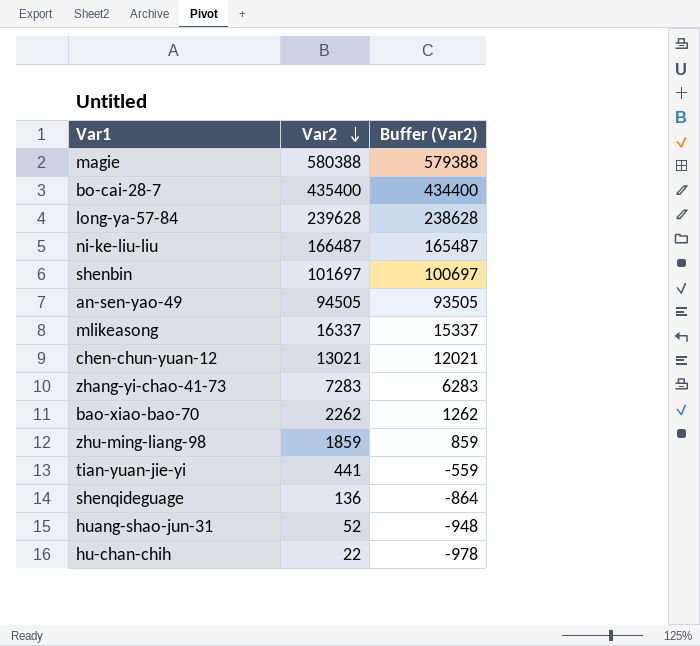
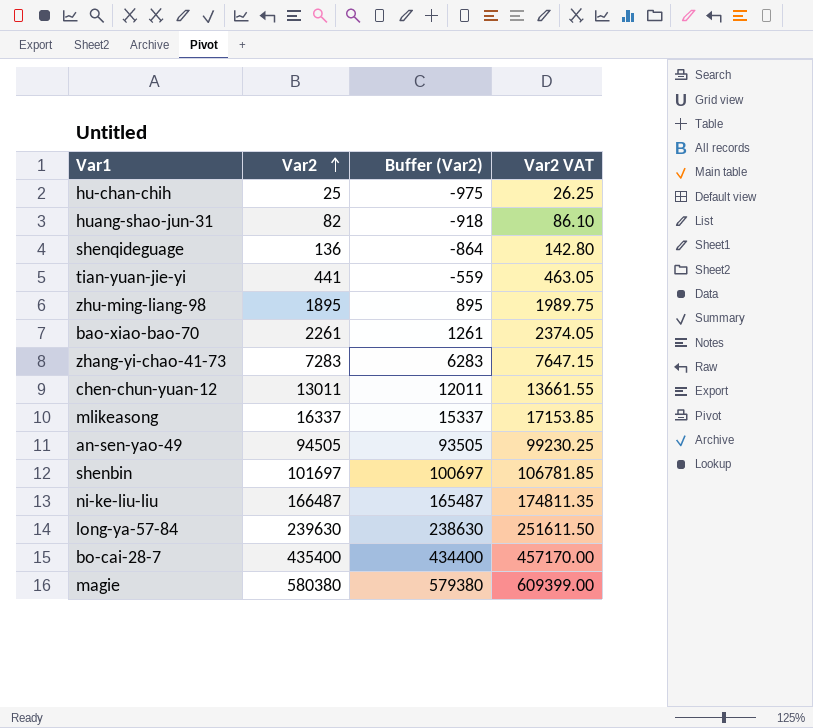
row order: Var2 descending -> Var2 ascending
column Var2 VAT | formula: none -> [Var2] * 1.05
hu-chan-chih | Var2: 22 -> 25
hu-chan-chih | Buffer (Var2): -978 -> -975
huang-shao-jun-31 | Var2: 52 -> 82
huang-shao-jun-31 | Buffer (Var2): -948 -> -918
zhu-ming-liang-98 | Var2: 1859 -> 1895
zhu-ming-liang-98 | Buffer (Var2): 859 -> 895
bao-xiao-bao-70 | Var2: 2262 -> 2261
bao-xiao-bao-70 | Buffer (Var2): 1262 -> 1261
chen-chun-yuan-12 | Var2: 13021 -> 13011
chen-chun-yuan-12 | Buffer (Var2): 12021 -> 12011
long-ya-57-84 | Var2: 239628 -> 239630
long-ya-57-84 | Buffer (Var2): 238628 -> 238630
magie | Var2: 580388 -> 580380
magie | Buffer (Var2): 579388 -> 579380

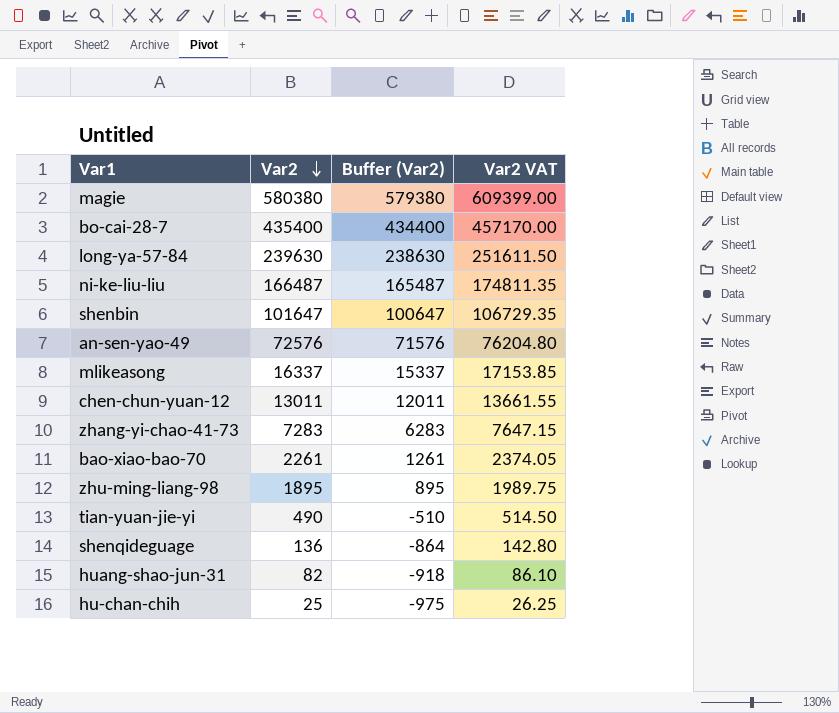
row order: Var2 ascending -> Var2 descending
shenbin | Var2: 101697 -> 101647
shenbin | Buffer (Var2): 100697 -> 100647
shenbin | Var2 VAT: 106781.85 -> 106729.35
an-sen-yao-49 | Var2: 94505 -> 72576
an-sen-yao-49 | Buffer (Var2): 93505 -> 71576
an-sen-yao-49 | Var2 VAT: 99230.25 -> 76204.80
tian-yuan-jie-yi | Var2: 441 -> 490
tian-yuan-jie-yi | Buffer (Var2): -559 -> -510
tian-yuan-jie-yi | Var2 VAT: 463.05 -> 514.50

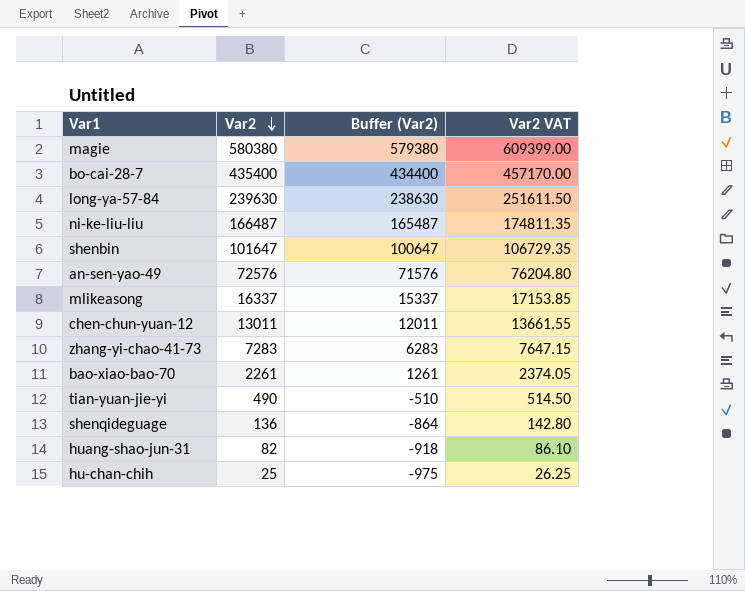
row zhu-ming-liang-98: 1895 | 895 | 1989.75 -> none

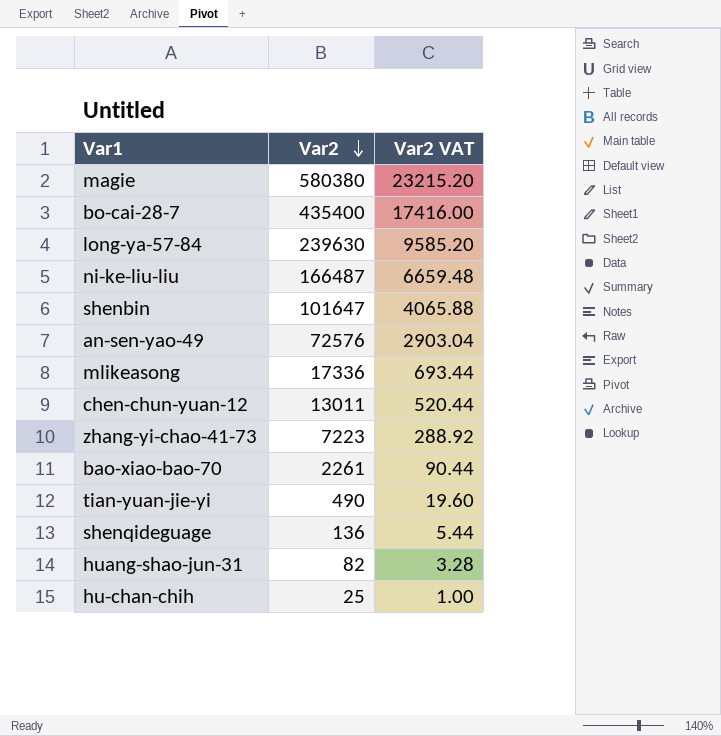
column Buffer (Var2) | formula: [Var2] - 1000 -> none
column Var2 VAT | formula: [Var2] * 1.05 -> [Var2] * 0.04
mlikeasong | Var2: 16337 -> 17336
zhang-yi-chao-41-73 | Var2: 7283 -> 7223

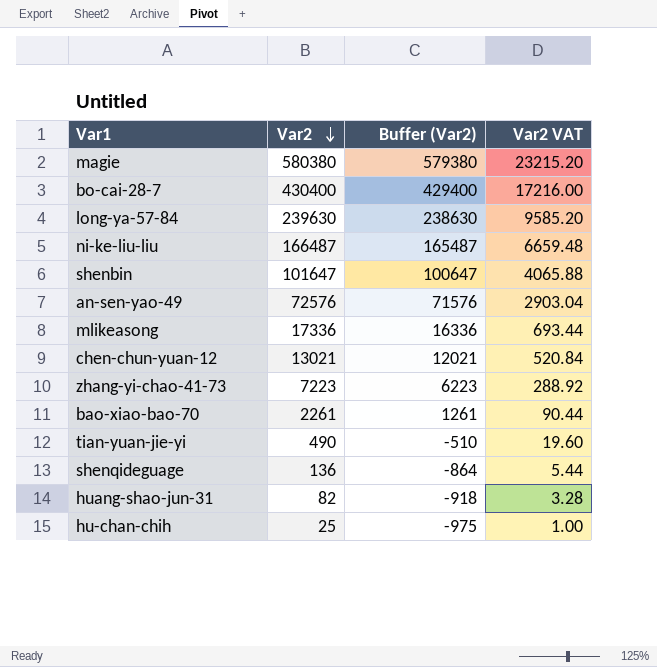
column Buffer (Var2) | formula: none -> [Var2] - 1000
bo-cai-28-7 | Var2: 435400 -> 430400
bo-cai-28-7 | Var2 VAT: 17416.00 -> 17216.00
chen-chun-yuan-12 | Var2: 13011 -> 13021
chen-chun-yuan-12 | Var2 VAT: 520.44 -> 520.84

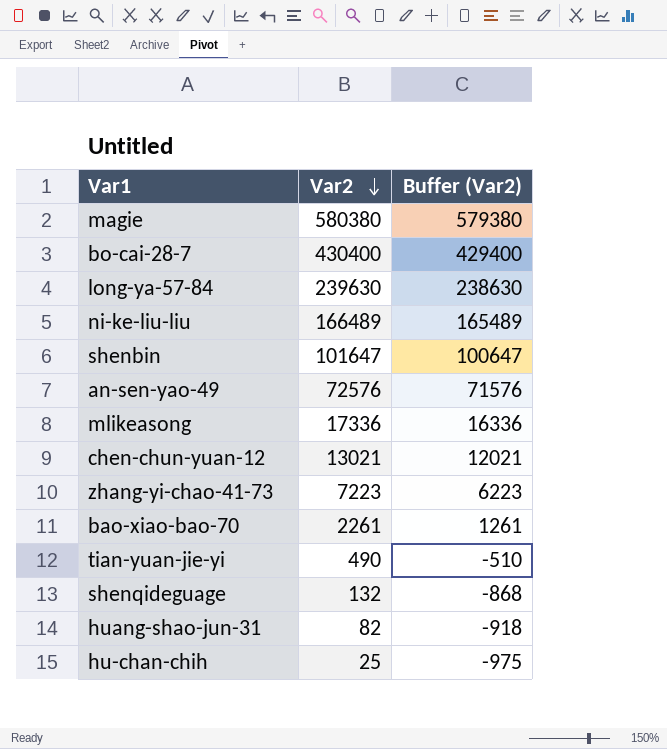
column Var2 VAT | formula: [Var2] * 0.04 -> none
ni-ke-liu-liu | Var2: 166487 -> 166489
ni-ke-liu-liu | Buffer (Var2): 165487 -> 165489
shenqideguage | Var2: 136 -> 132
shenqideguage | Buffer (Var2): -864 -> -868

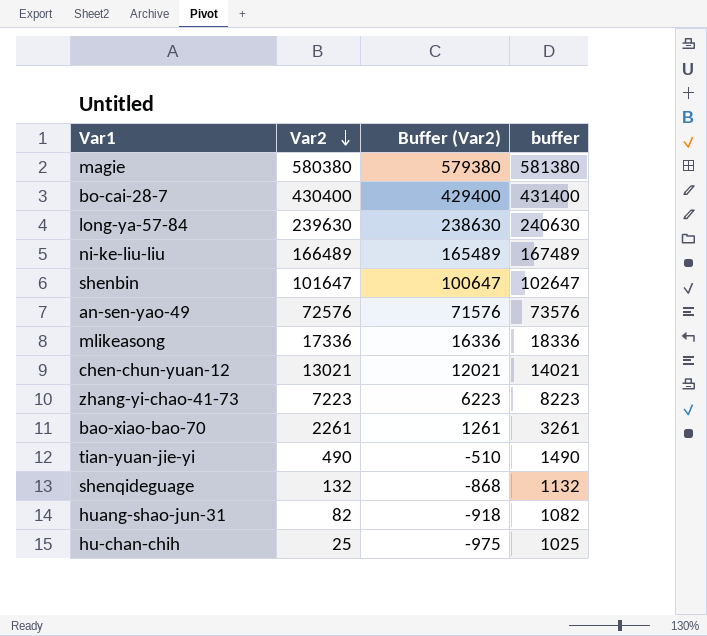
column buffer | formula: none -> [Var2] + 1000

